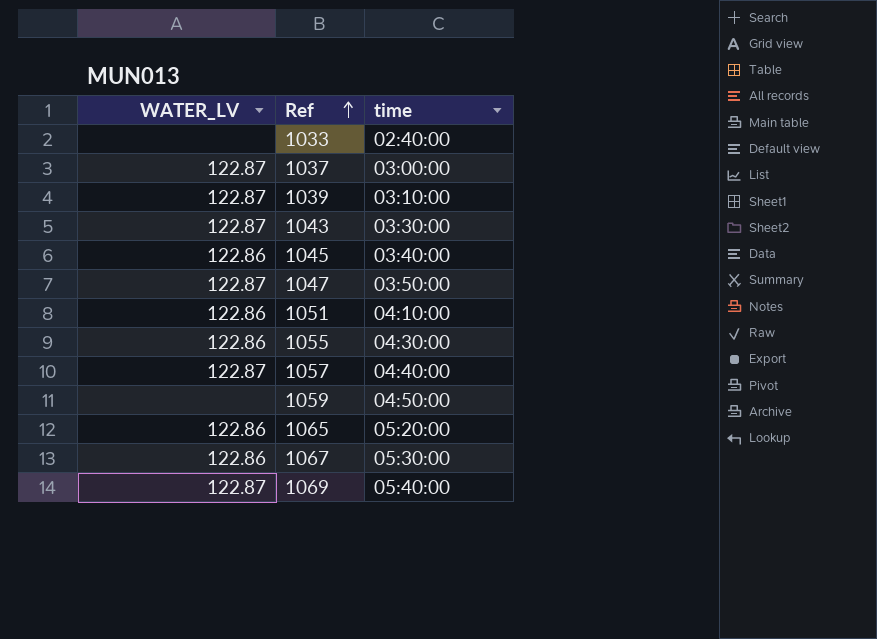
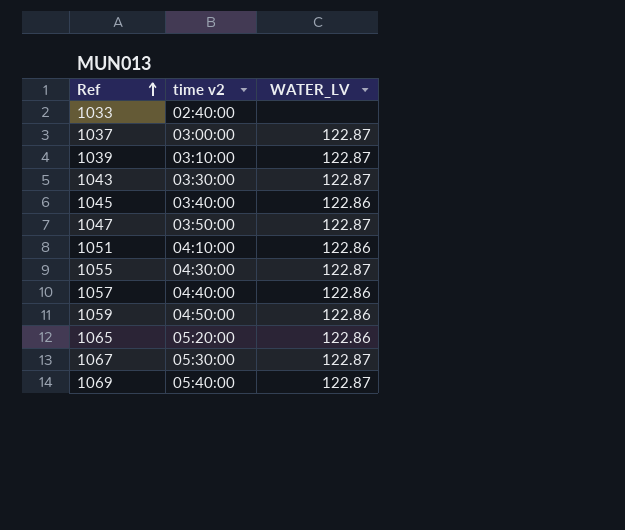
column name: time -> time v2
column WATER_LV | position: 1 -> 3
1055 | WATER_LV: 122.86 -> 122.87
1057 | WATER_LV: 122.87 -> 122.86
1059 | WATER_LV: none -> 122.86
1067 | WATER_LV: 122.86 -> 122.87

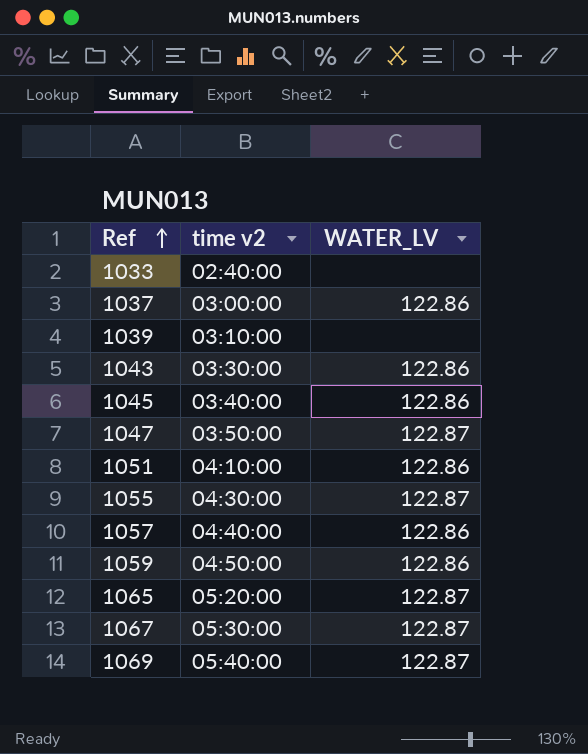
1037 | WATER_LV: 122.87 -> 122.86
1039 | WATER_LV: 122.87 -> none
1043 | WATER_LV: 122.87 -> 122.86
1065 | WATER_LV: 122.86 -> 122.87

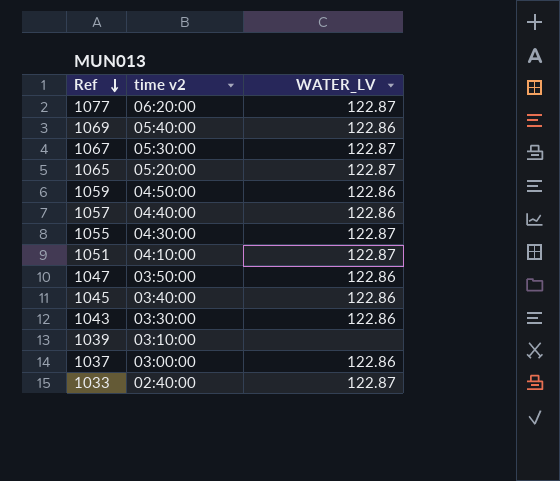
row order: Ref ascending -> Ref descending
row 1077: none -> 06:20:00 | 122.87
1069 | WATER_LV: 122.87 -> 122.86
1051 | WATER_LV: 122.86 -> 122.87
1047 | WATER_LV: 122.87 -> 122.86
1033 | WATER_LV: none -> 122.87

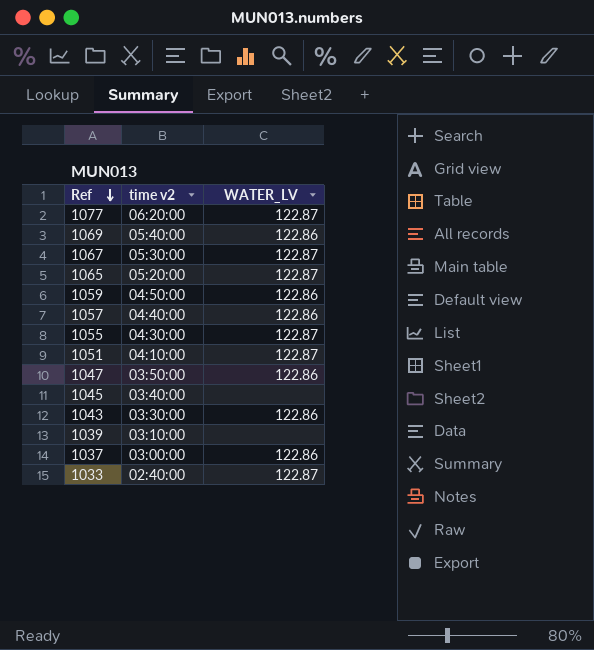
1045 | WATER_LV: 122.86 -> none

